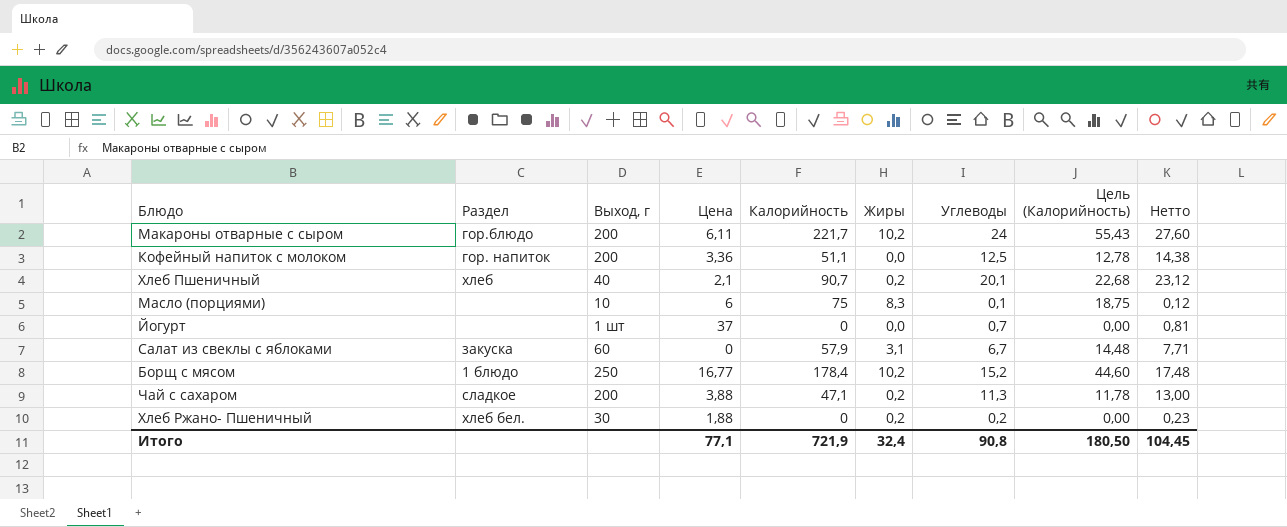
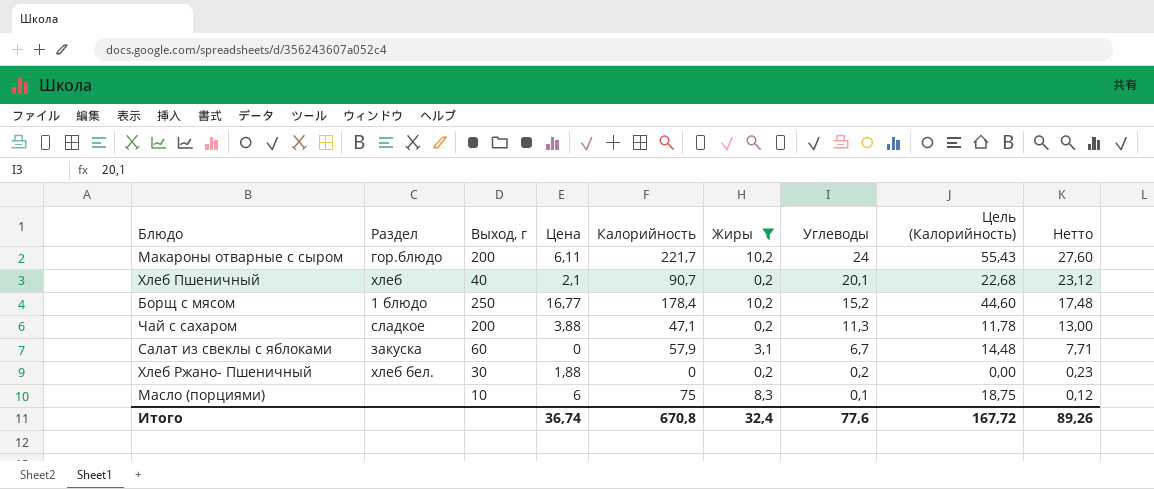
filter: none -> Жиры != 0,0
row order: none -> Углеводы descending
Итого | Цена: 77,1 -> 36,74
Итого | Калорийность: 721,9 -> 670,8
Итого | Углеводы: 90,8 -> 77,6
Итого | Цель (Калорийность): 180,50 -> 167,72
Итого | Нетто: 104,45 -> 89,26

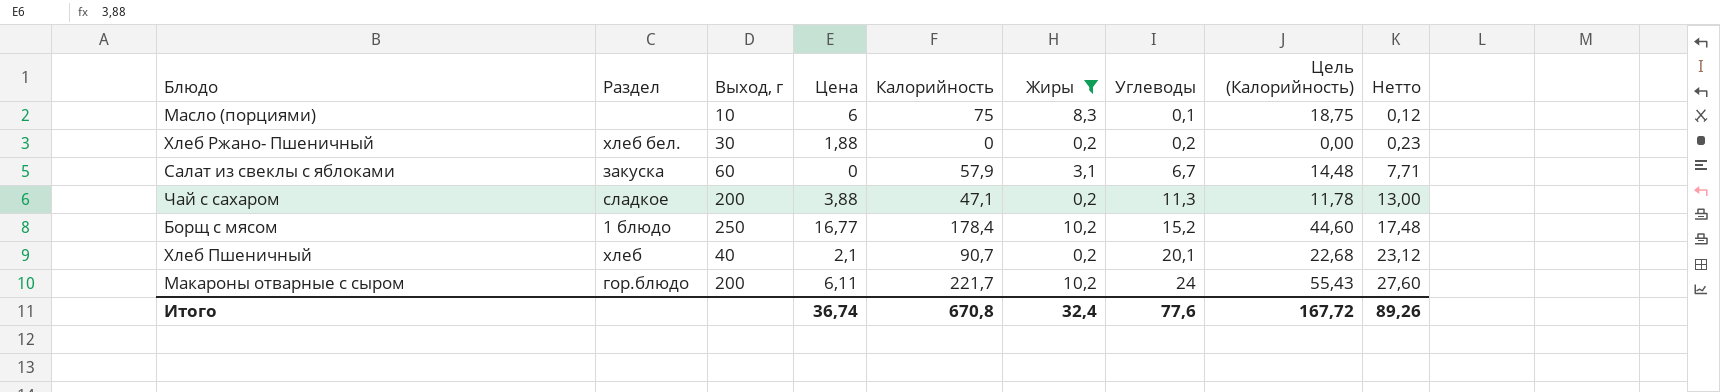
row order: Углеводы descending -> Углеводы ascending

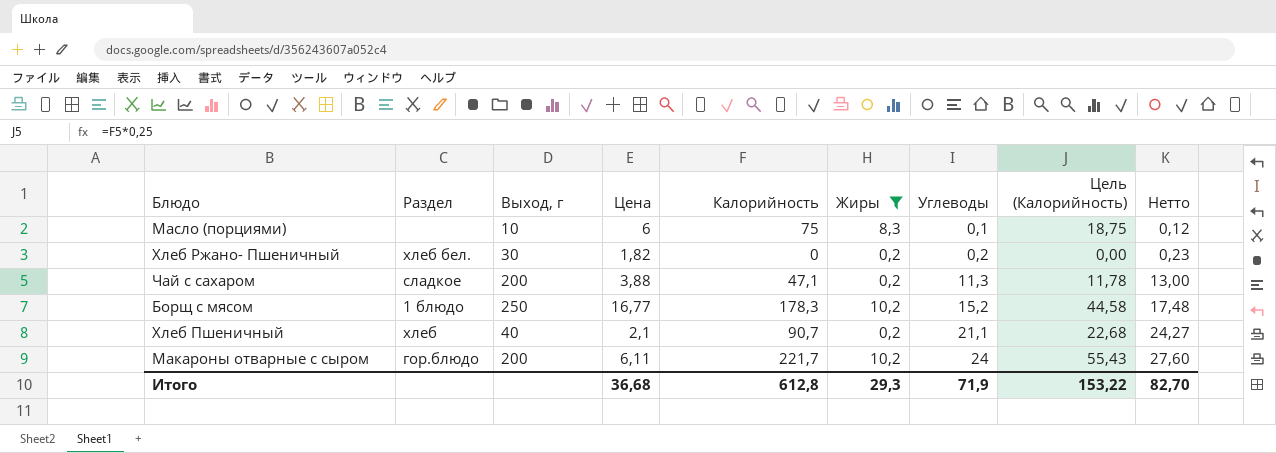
row Салат из свеклы с яблоками: закуска | 60 | 0 | 57,9 | 3,1 | 6,7 | 14,48 | 7,71 -> none
Хлеб Ржано- Пшеничный | Цена: 1,88 -> 1,82
Борщ с мясом | Калорийность: 178,4 -> 178,3
Борщ с мясом | Цель (Калорийность): 44,60 -> 44,58
Хлеб Пшеничный | Углеводы: 20,1 -> 21,1
Хлеб Пшеничный | Нетто: 23,12 -> 24,27
Итого | Цена: 36,74 -> 36,68
Итого | Калорийность: 670,8 -> 612,8
Итого | Жиры: 32,4 -> 29,3
Итого | Углеводы: 77,6 -> 71,9
Итого | Цель (Калорийность): 167,72 -> 153,22
Итого | Нетто: 89,26 -> 82,70

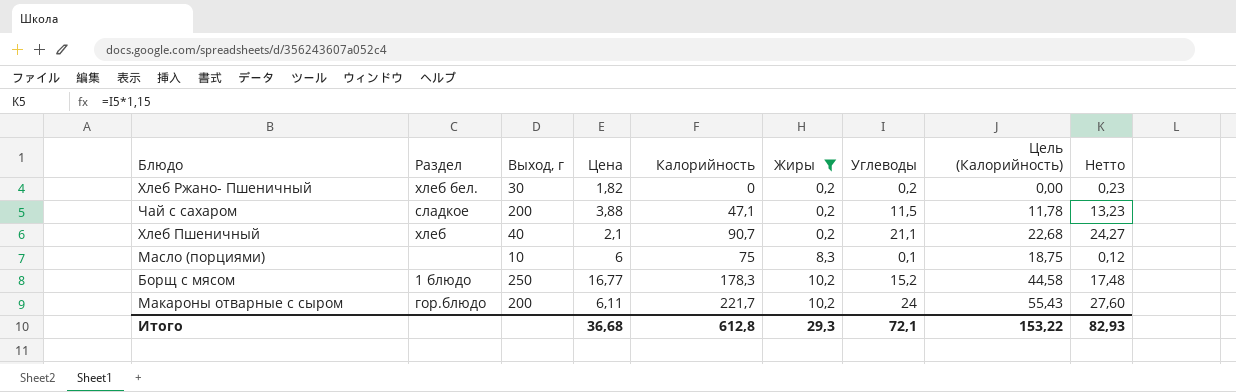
row order: Углеводы ascending -> Жиры ascending
Чай с сахаром | Углеводы: 11,3 -> 11,5
Чай с сахаром | Нетто: 13,00 -> 13,23
Итого | Углеводы: 71,9 -> 72,1
Итого | Нетто: 82,70 -> 82,93

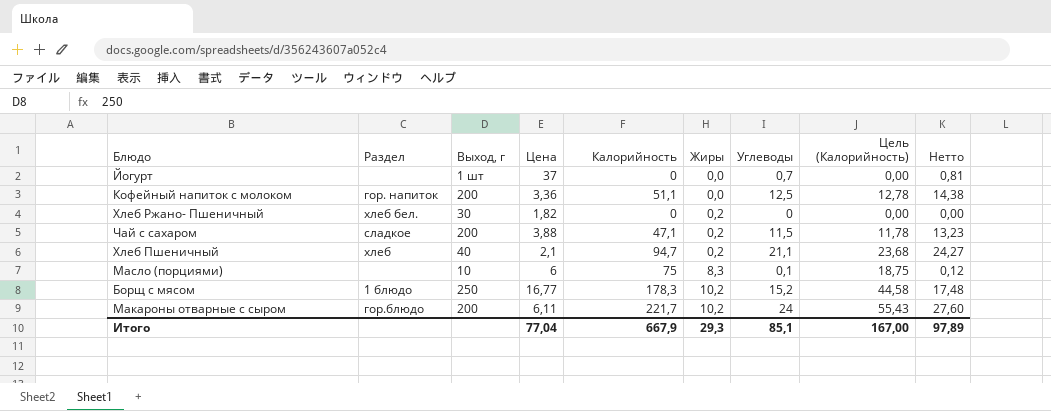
filter: Жиры != 0,0 -> none
Хлеб Ржано- Пшеничный | Углеводы: 0,2 -> 0
Хлеб Ржано- Пшеничный | Нетто: 0,23 -> 0,00
Хлеб Пшеничный | Калорийность: 90,7 -> 94,7
Хлеб Пшеничный | Цель (Калорийность): 22,68 -> 23,68
Итого | Цена: 36,68 -> 77,04
Итого | Калорийность: 612,8 -> 667,9
Итого | Углеводы: 72,1 -> 85,1
Итого | Цель (Калорийность): 153,22 -> 167,00
Итого | Нетто: 82,93 -> 97,89

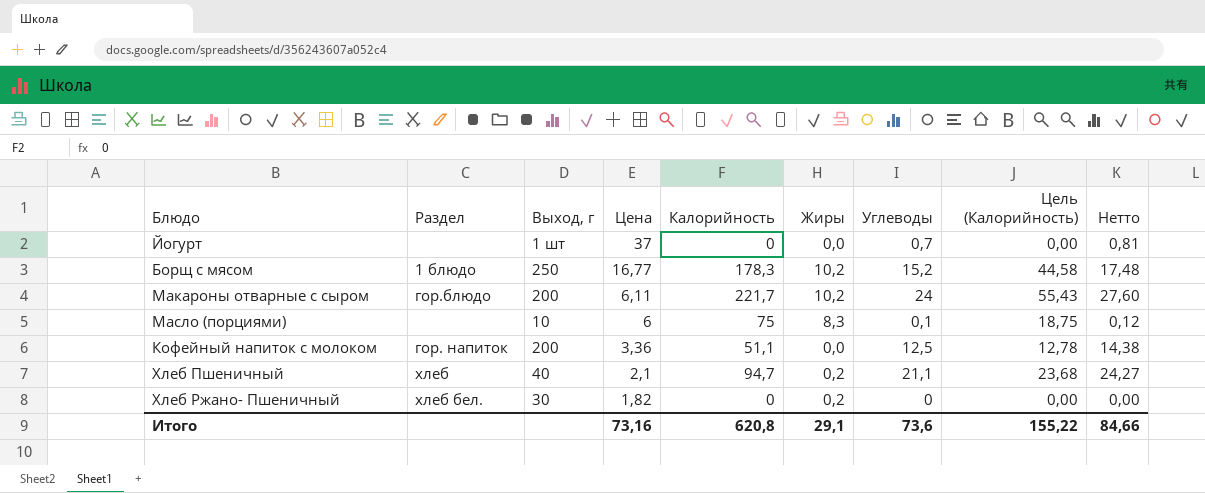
row order: Жиры ascending -> Цена descending
row Чай с сахаром: сладкое | 200 | 3,88 | 47,1 | 0,2 | 11,5 | 11,78 | 13,23 -> none
Итого | Цена: 77,04 -> 73,16
Итого | Калорийность: 667,9 -> 620,8
Итого | Жиры: 29,3 -> 29,1
Итого | Углеводы: 85,1 -> 73,6
Итого | Цель (Калорийность): 167,00 -> 155,22
Итого | Нетто: 97,89 -> 84,66

